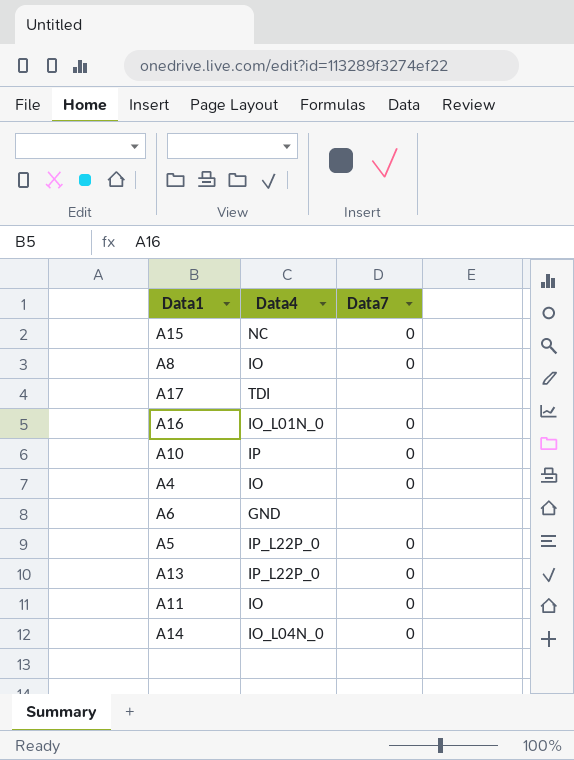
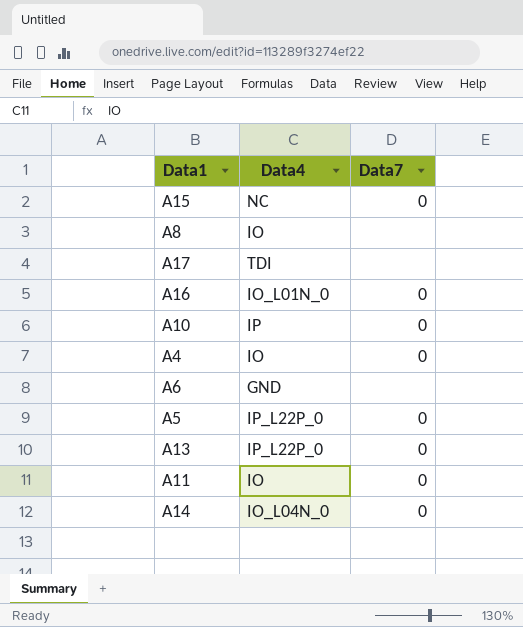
A8 | Data7: 0 -> none

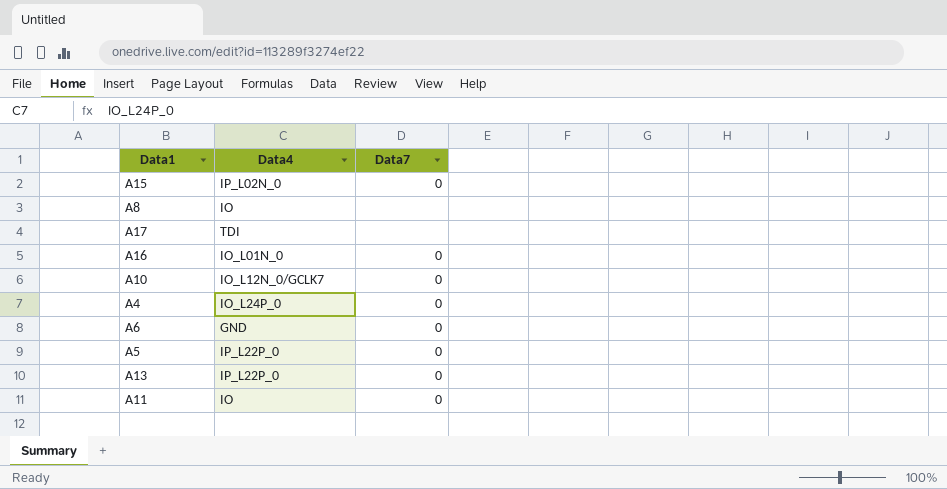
row A14: IO_L04N_0 | 0 -> none
A15 | Data4: NC -> IP_L02N_0
A10 | Data4: IP -> IO_L12N_0/GCLK7
A4 | Data4: IO -> IO_L24P_0
A6 | Data7: none -> 0

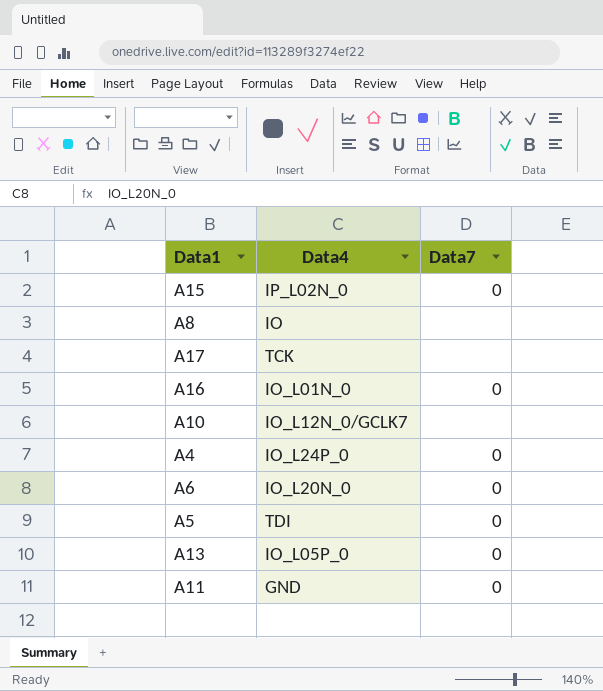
A17 | Data4: TDI -> TCK
A10 | Data7: 0 -> none
A6 | Data4: GND -> IO_L20N_0
A5 | Data4: IP_L22P_0 -> TDI
A13 | Data4: IP_L22P_0 -> IO_L05P_0
A11 | Data4: IO -> GND

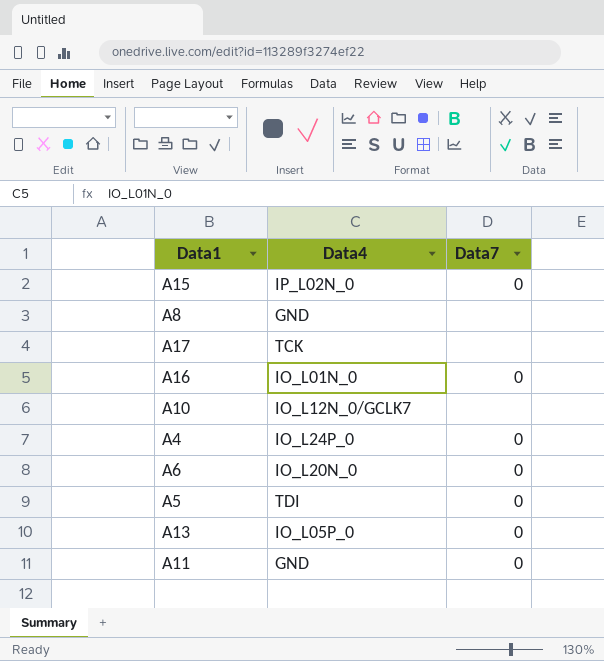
A8 | Data4: IO -> GND

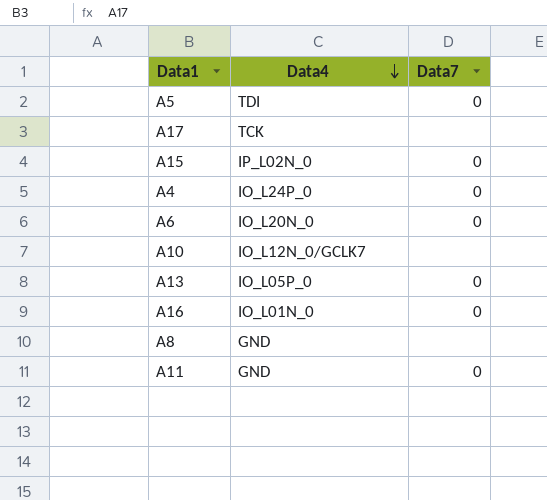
row order: none -> Data4 descending

